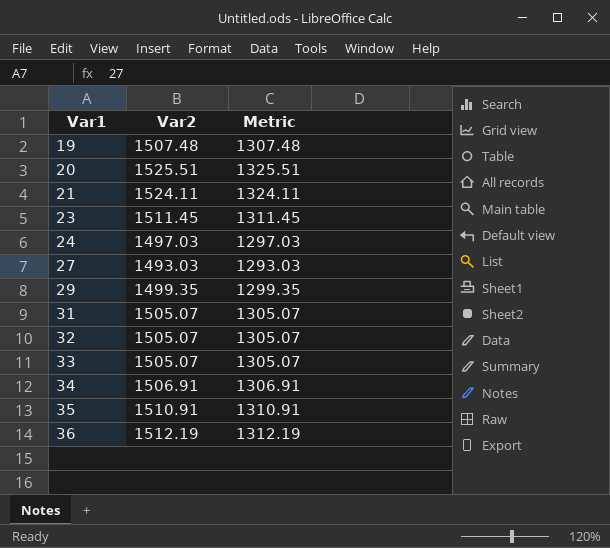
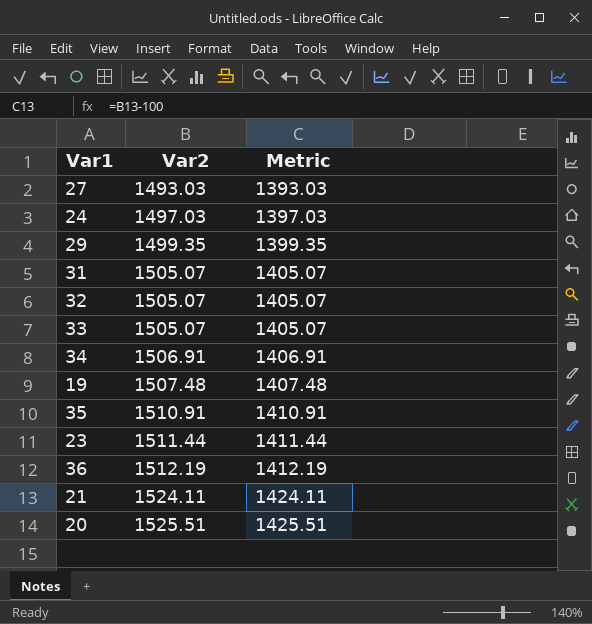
row order: Var1 ascending -> Var2 ascending
column Metric | formula: [Var2] - 200 -> [Var2] - 100
23 | Var2: 1511.45 -> 1511.44

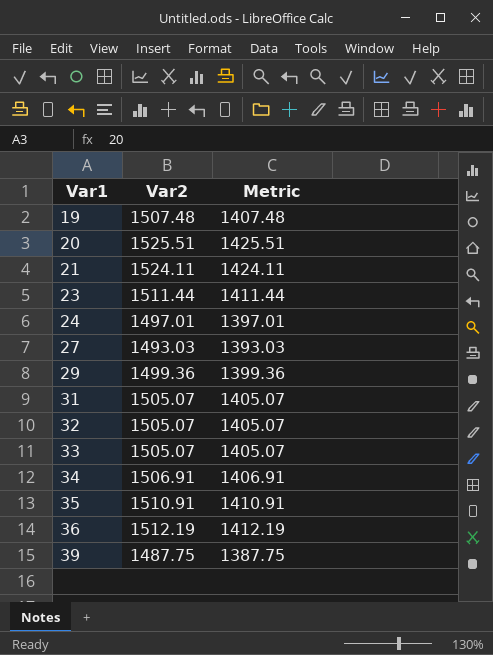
row order: Var2 ascending -> Var1 ascending
24 | Var2: 1497.03 -> 1497.01
24 | Metric: 1397.03 -> 1397.01
29 | Var2: 1499.35 -> 1499.36
29 | Metric: 1399.35 -> 1399.36
row 39: none -> 1487.75 | 1387.75

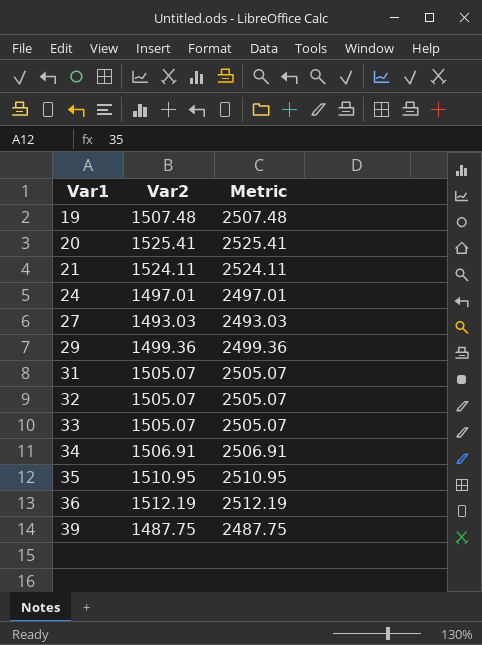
column Metric | formula: [Var2] - 100 -> [Var2] + 1000
row 23: 1511.44 | 1411.44 -> none
20 | Var2: 1525.51 -> 1525.41
35 | Var2: 1510.91 -> 1510.95

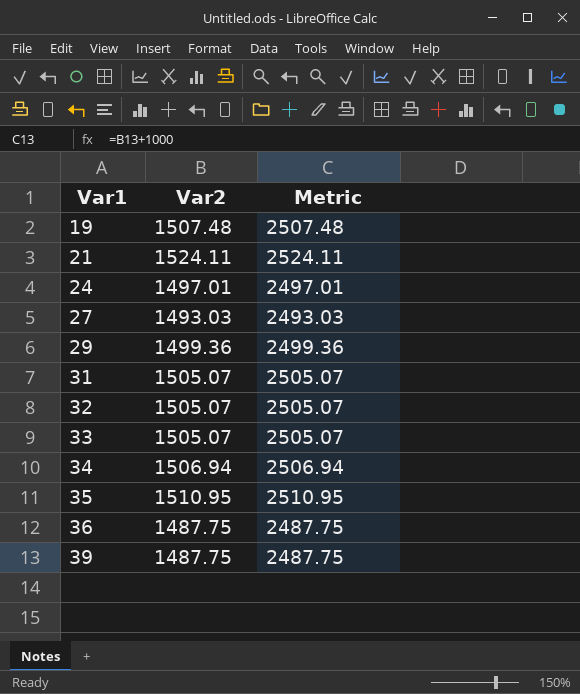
row 20: 1525.41 | 2525.41 -> none
34 | Var2: 1506.91 -> 1506.94
34 | Metric: 2506.91 -> 2506.94
36 | Var2: 1512.19 -> 1487.75
36 | Metric: 2512.19 -> 2487.75

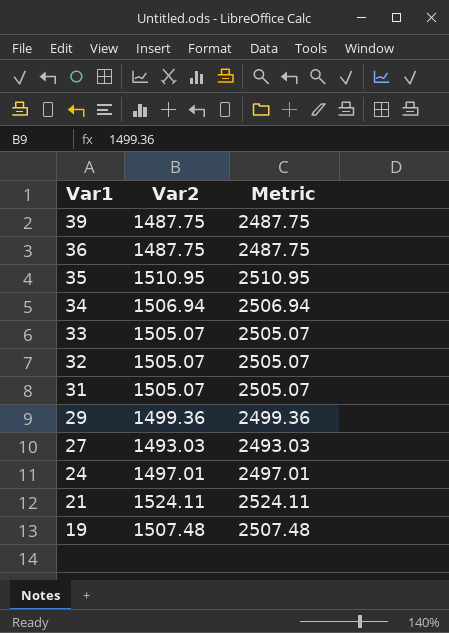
row order: Var1 ascending -> Var1 descending

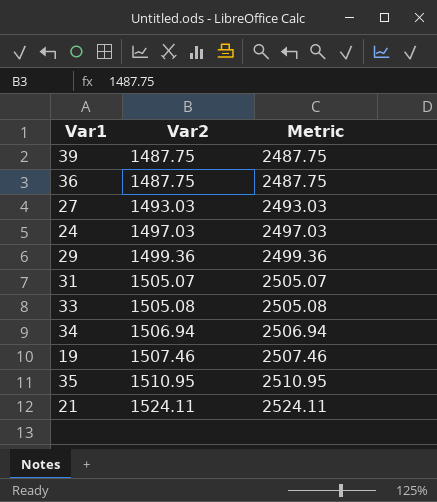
row order: Var1 descending -> Var2 ascending
row 32: 1505.07 | 2505.07 -> none
24 | Var2: 1497.01 -> 1497.03
24 | Metric: 2497.01 -> 2497.03
33 | Var2: 1505.07 -> 1505.08
33 | Metric: 2505.07 -> 2505.08
19 | Var2: 1507.48 -> 1507.46
19 | Metric: 2507.48 -> 2507.46

